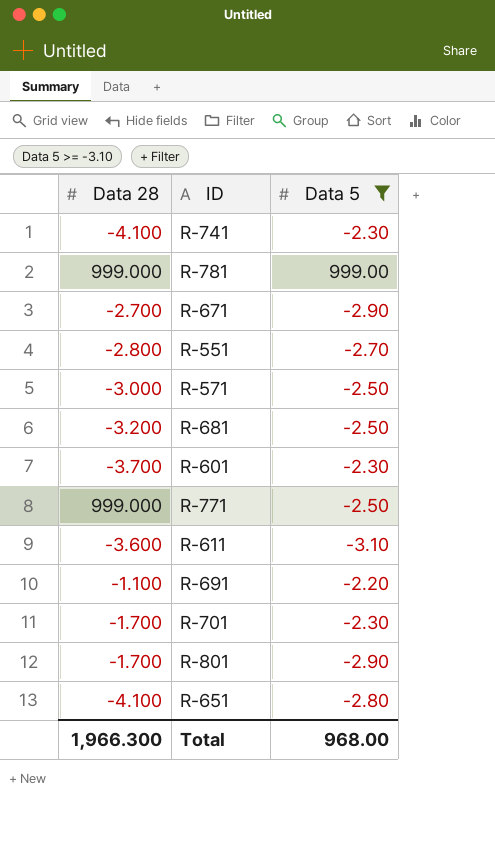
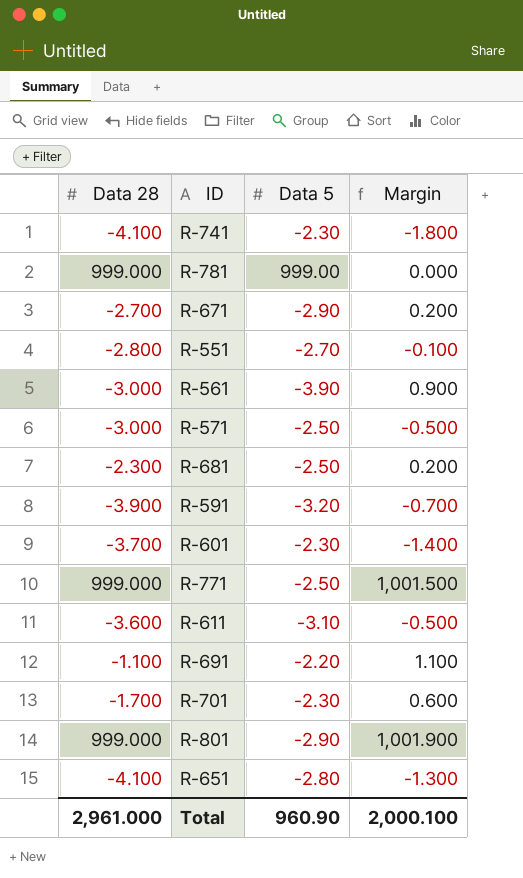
filter: Data 5 >= -3.10 -> none
column Margin | formula: none -> [Data 28] - [Data 5]
R-681 | Data 28: -3.200 -> -2.300
R-801 | Data 28: -1.700 -> 999.000
Total | Data 28: 1,966.300 -> 2,961.000
Total | Data 5: 968.00 -> 960.90

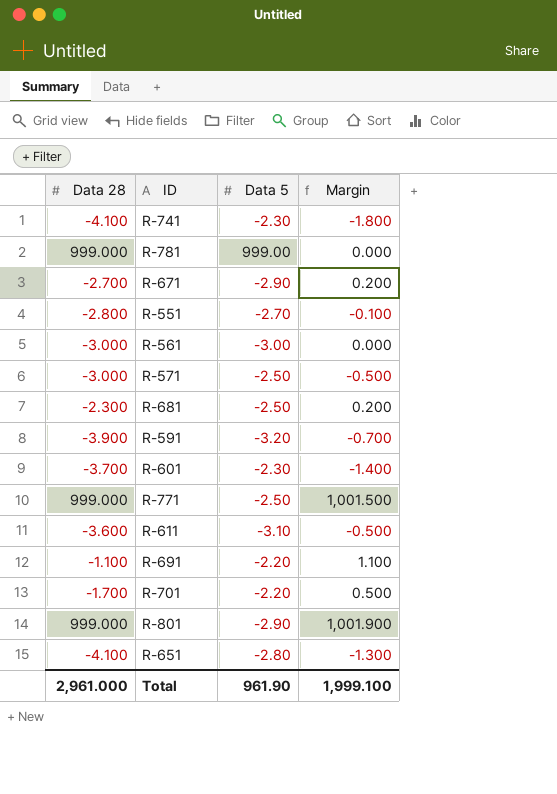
R-561 | Data 5: -3.90 -> -3.00
R-561 | Margin: 0.900 -> 0.000
R-701 | Data 5: -2.30 -> -2.20
R-701 | Margin: 0.600 -> 0.500
Total | Data 5: 960.90 -> 961.90
Total | Margin: 2,000.100 -> 1,999.100

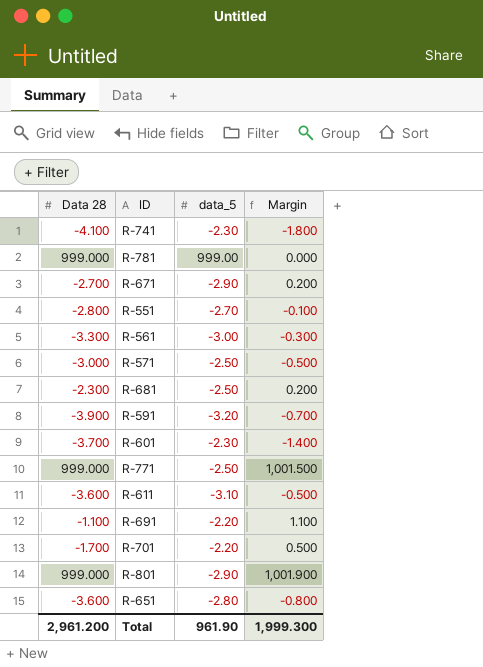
column name: Data 5 -> data_5
R-561 | Data 28: -3.000 -> -3.300
R-561 | Margin: 0.000 -> -0.300
R-651 | Data 28: -4.100 -> -3.600
R-651 | Margin: -1.300 -> -0.800
Total | Data 28: 2,961.000 -> 2,961.200
Total | Margin: 1,999.100 -> 1,999.300

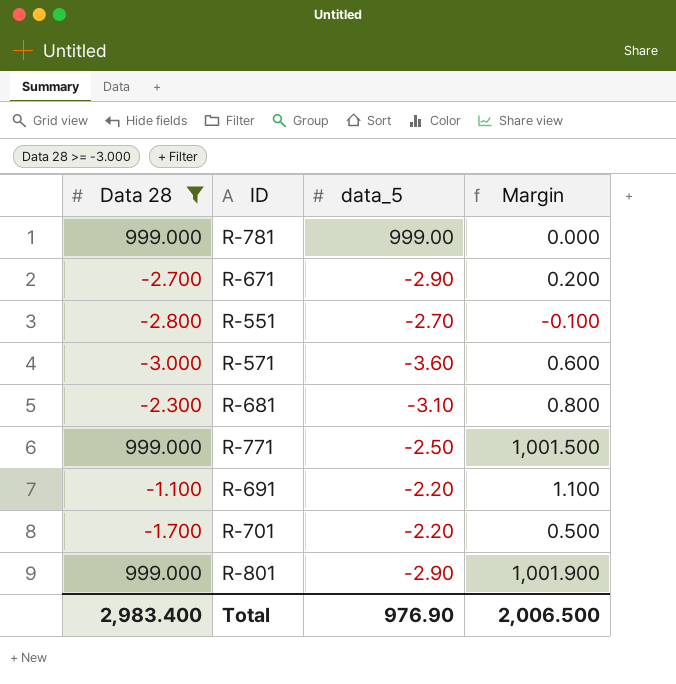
filter: none -> Data 28 >= -3.000
R-571 | data_5: -2.50 -> -3.60
R-571 | Margin: -0.500 -> 0.600
R-681 | data_5: -2.50 -> -3.10
R-681 | Margin: 0.200 -> 0.800
Total | Data 28: 2,961.200 -> 2,983.400
Total | data_5: 961.90 -> 976.90
Total | Margin: 1,999.300 -> 2,006.500

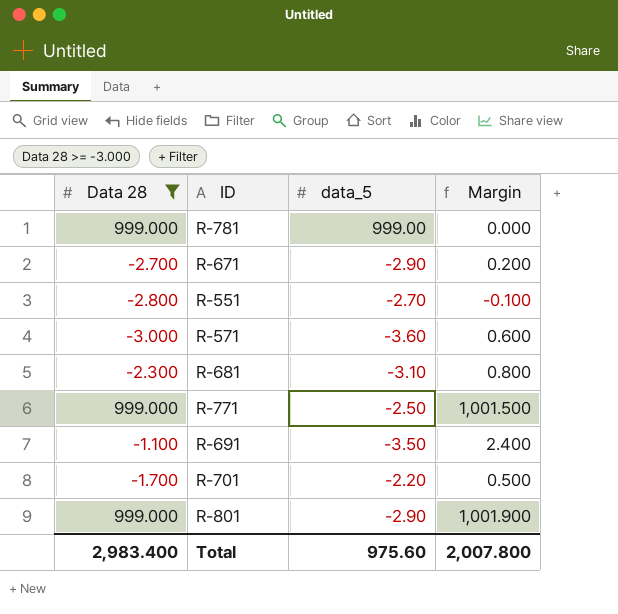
R-691 | data_5: -2.20 -> -3.50
R-691 | Margin: 1.100 -> 2.400
Total | data_5: 976.90 -> 975.60
Total | Margin: 2,006.500 -> 2,007.800

